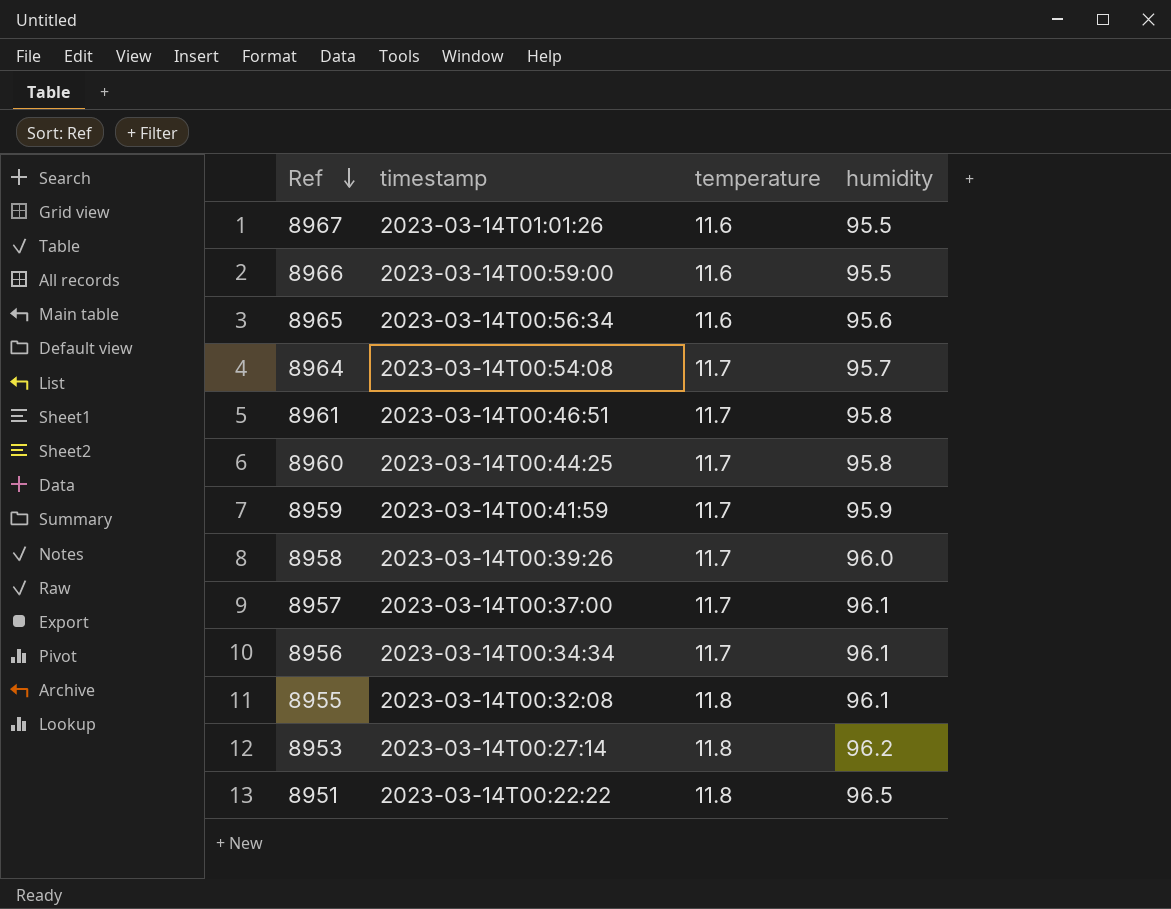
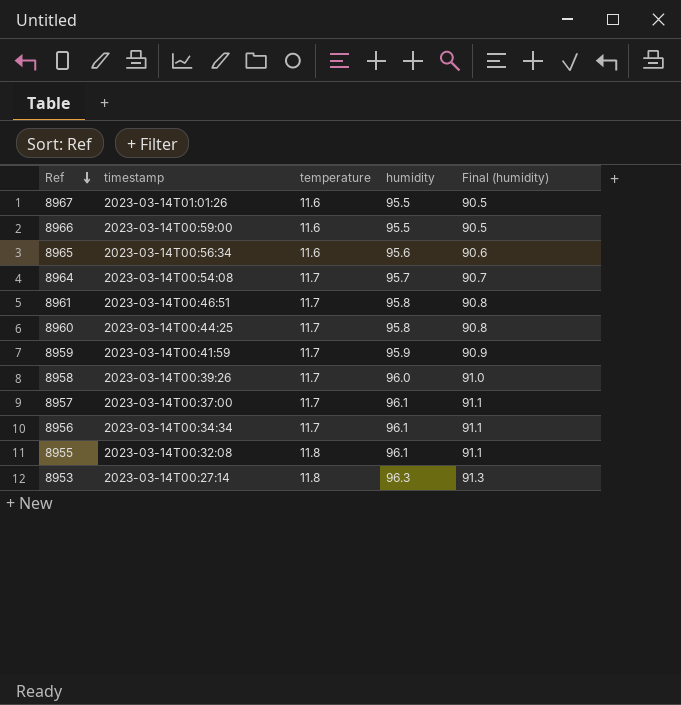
column Final (humidity) | formula: none -> [humidity] - 5
row 8951: 2023-03-14T00:22:22 | 11.8 | 96.5 -> none
8953 | humidity: 96.2 -> 96.3

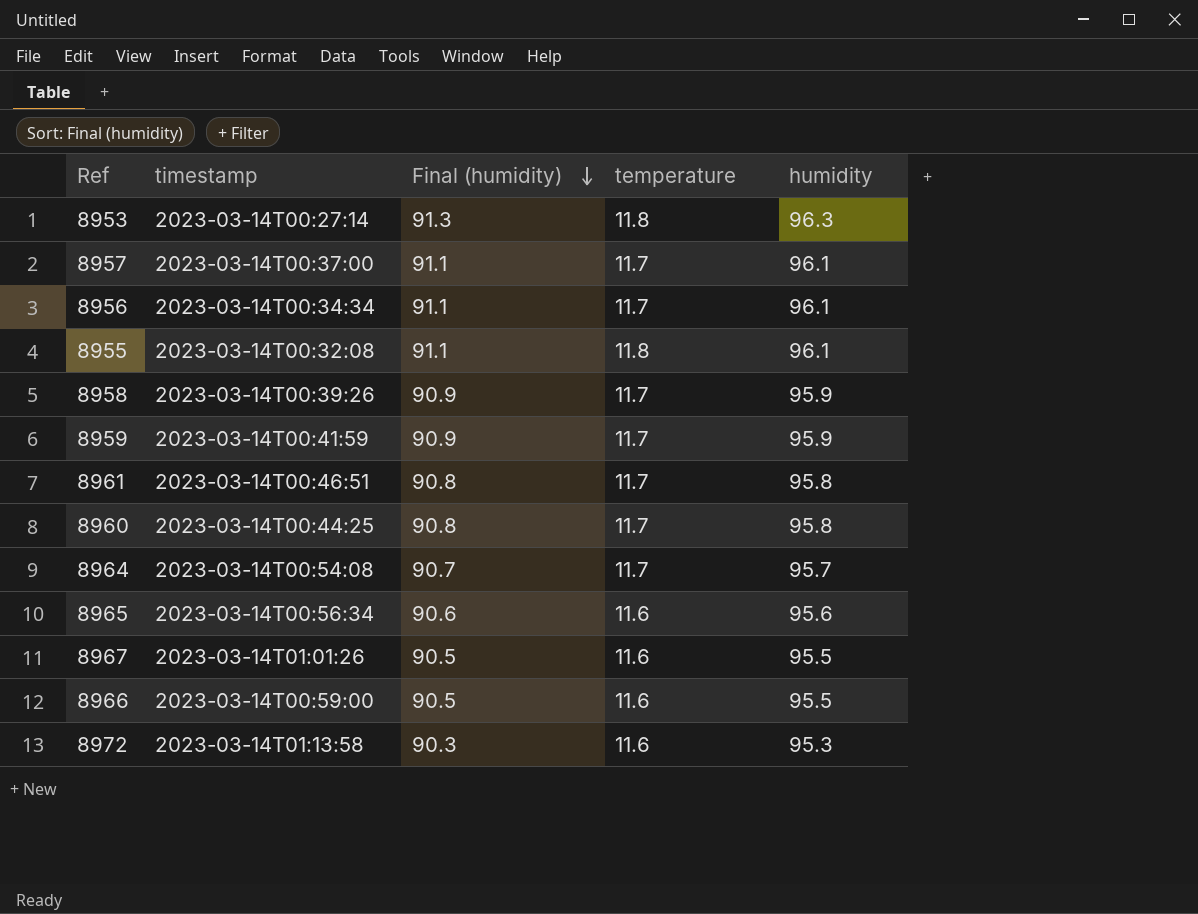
row order: Ref descending -> Final (humidity) descending
column Final (humidity) | position: 5 -> 3
8958 | Final (humidity): 91.0 -> 90.9
8958 | humidity: 96.0 -> 95.9
row 8972: none -> 2023-03-14T01:13:58 | 90.3 | 11.6 | 95.3

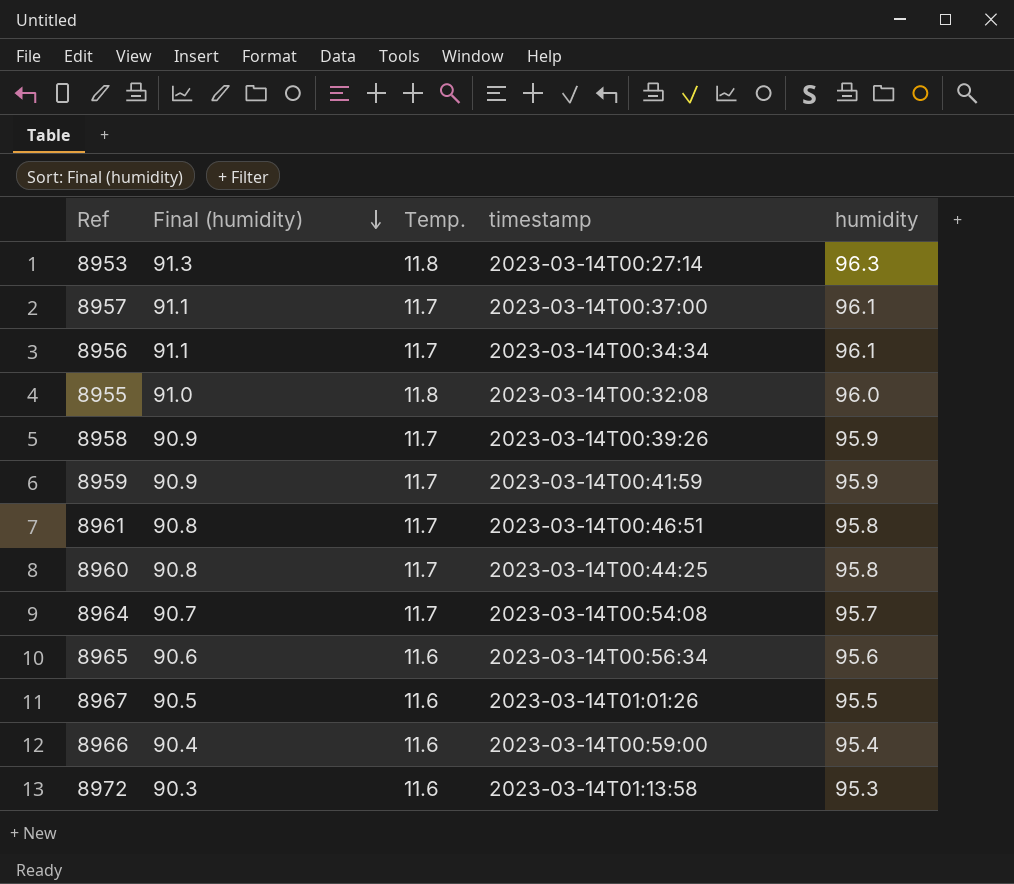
column name: temperature -> Temp.
column timestamp | position: 2 -> 4
8955 | Final (humidity): 91.1 -> 91.0
8955 | humidity: 96.1 -> 96.0
8966 | Final (humidity): 90.5 -> 90.4
8966 | humidity: 95.5 -> 95.4

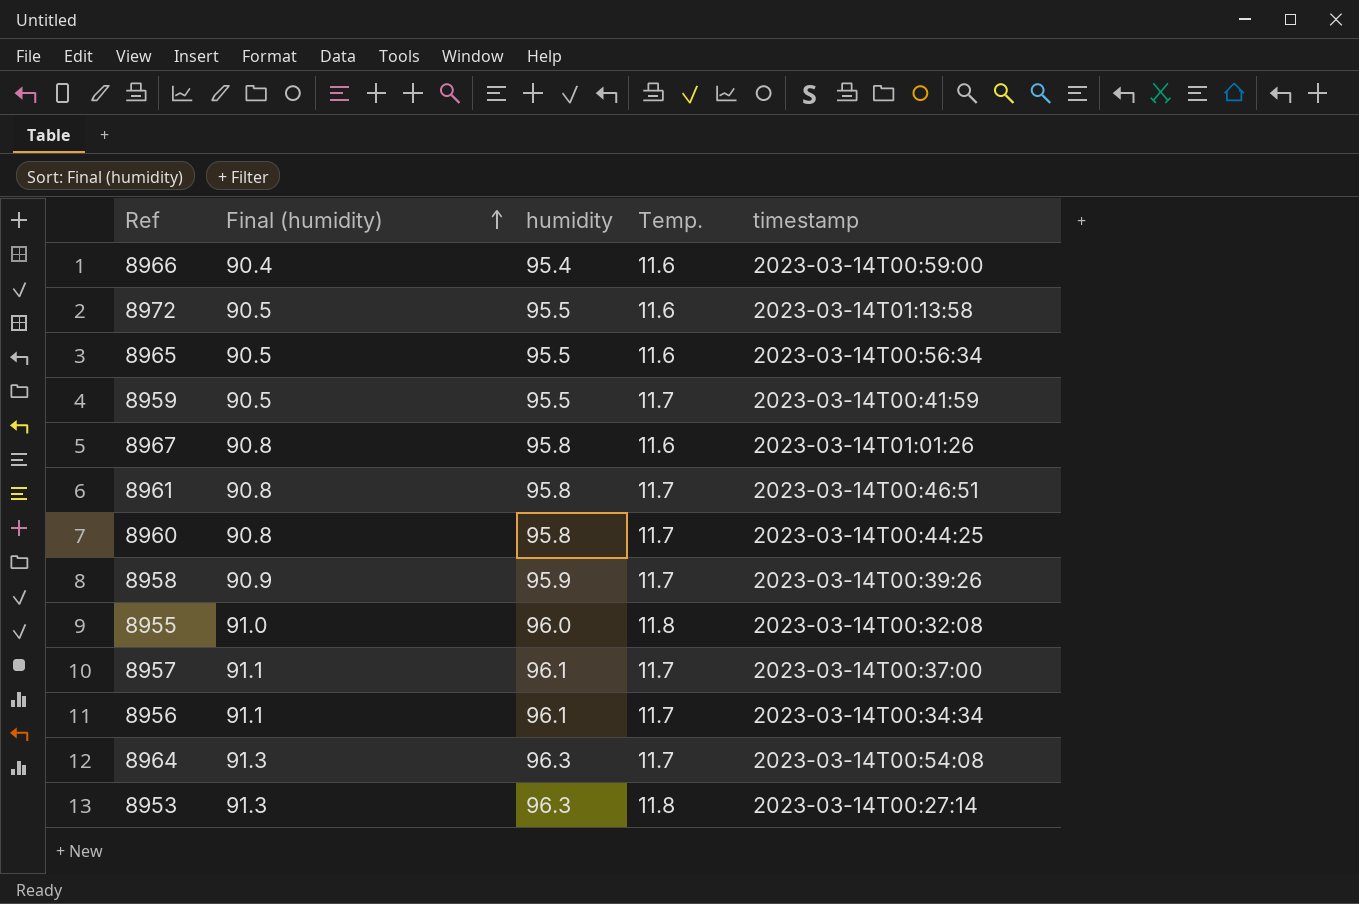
row order: Final (humidity) descending -> Final (humidity) ascending
column humidity | position: 5 -> 3
8972 | Final (humidity): 90.3 -> 90.5
8972 | humidity: 95.3 -> 95.5
8965 | Final (humidity): 90.6 -> 90.5
8965 | humidity: 95.6 -> 95.5
8959 | Final (humidity): 90.9 -> 90.5
8959 | humidity: 95.9 -> 95.5
8967 | Final (humidity): 90.5 -> 90.8
8967 | humidity: 95.5 -> 95.8
8964 | Final (humidity): 90.7 -> 91.3
8964 | humidity: 95.7 -> 96.3

